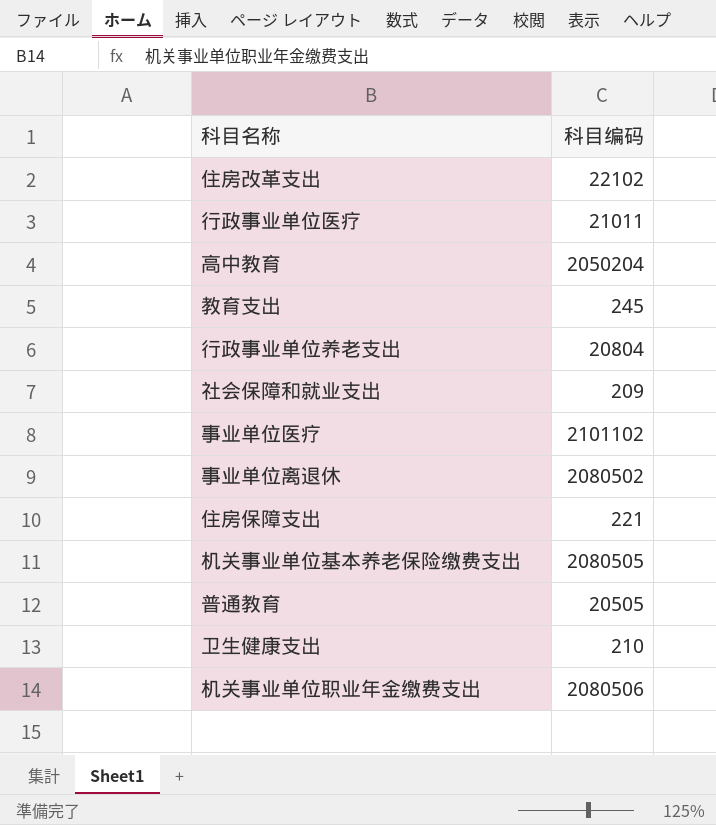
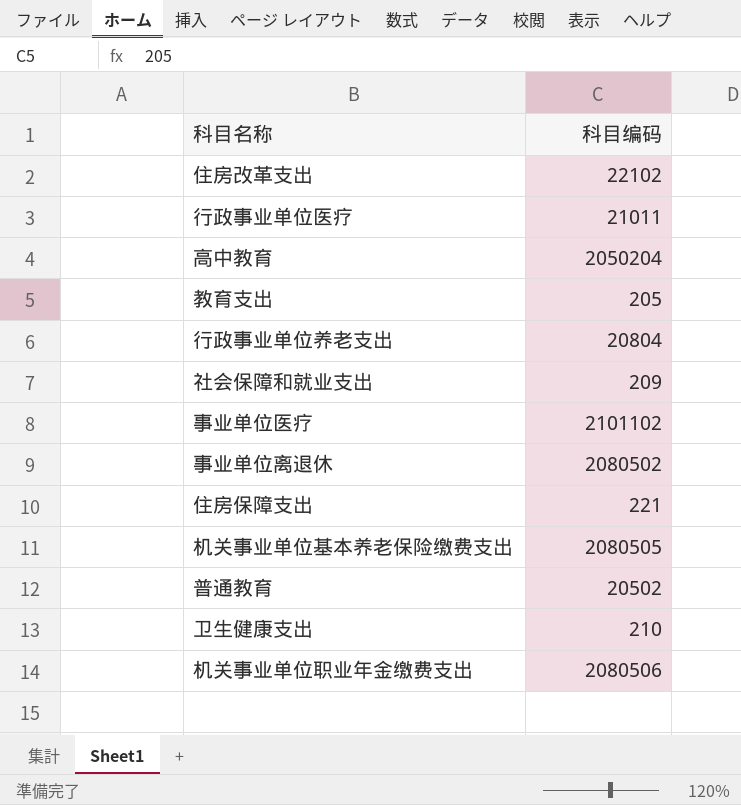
教育支出 | 科目编码: 245 -> 205
普通教育 | 科目编码: 20505 -> 20502

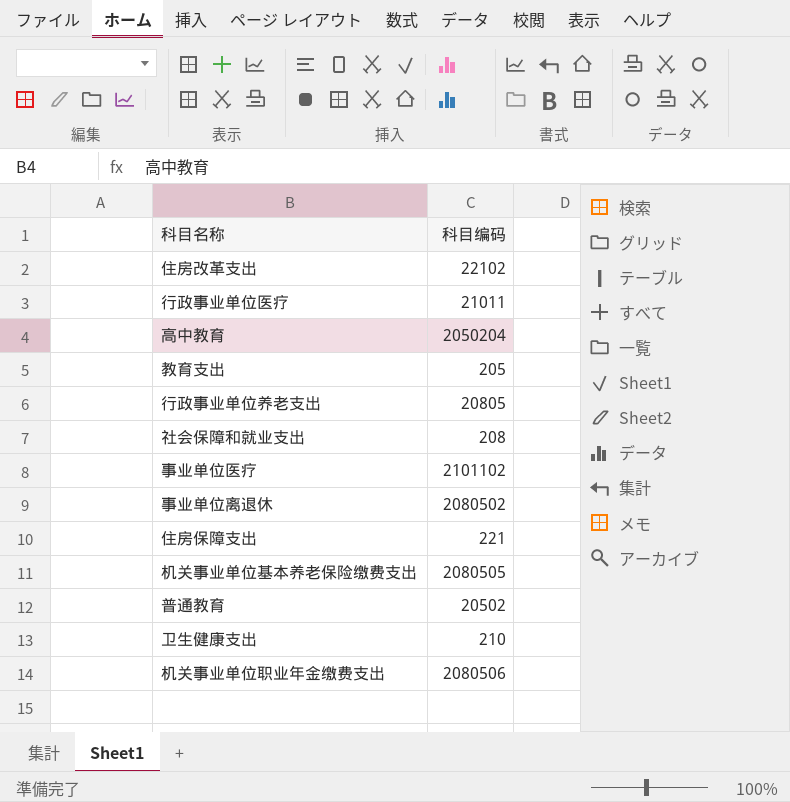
行政事业单位养老支出 | 科目编码: 20804 -> 20805
社会保障和就业支出 | 科目编码: 209 -> 208

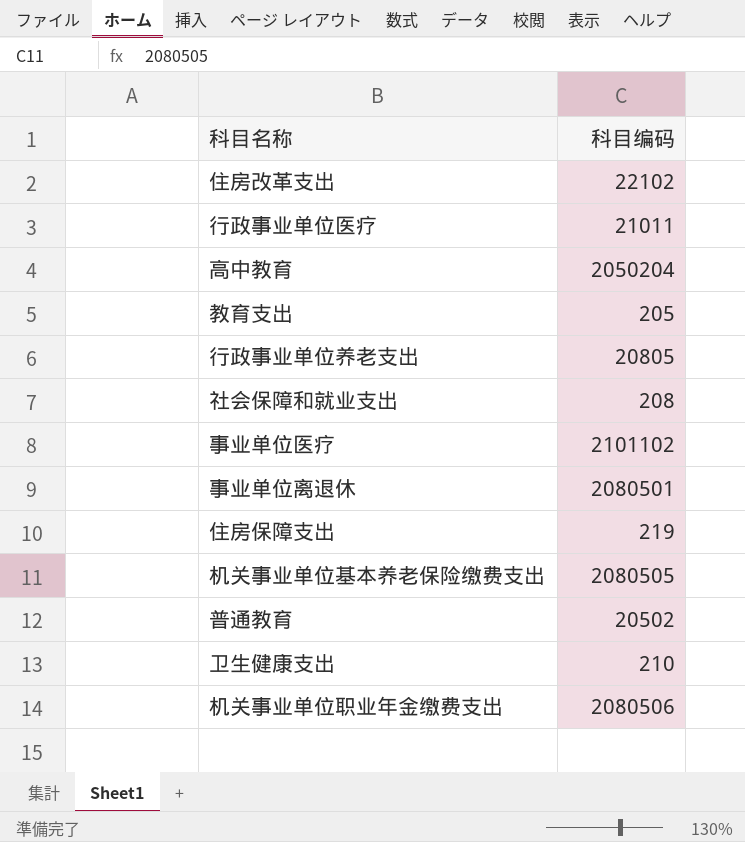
事业单位离退休 | 科目编码: 2080502 -> 2080501
住房保障支出 | 科目编码: 221 -> 219

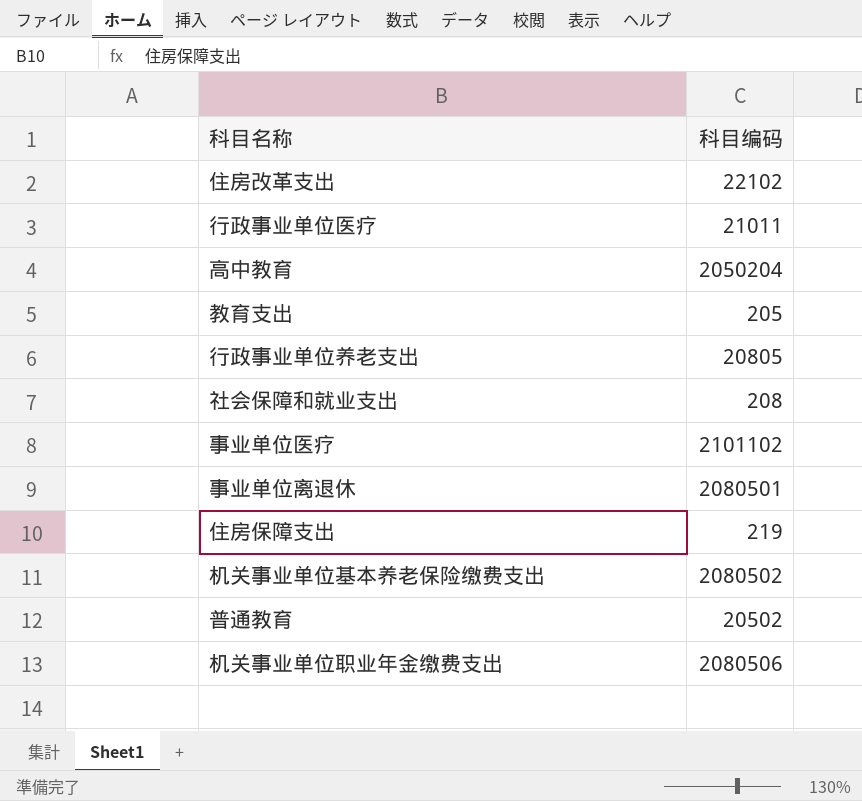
row 卫生健康支出: 210 -> none
机关事业单位基本养老保险缴费支出 | 科目编码: 2080505 -> 2080502

